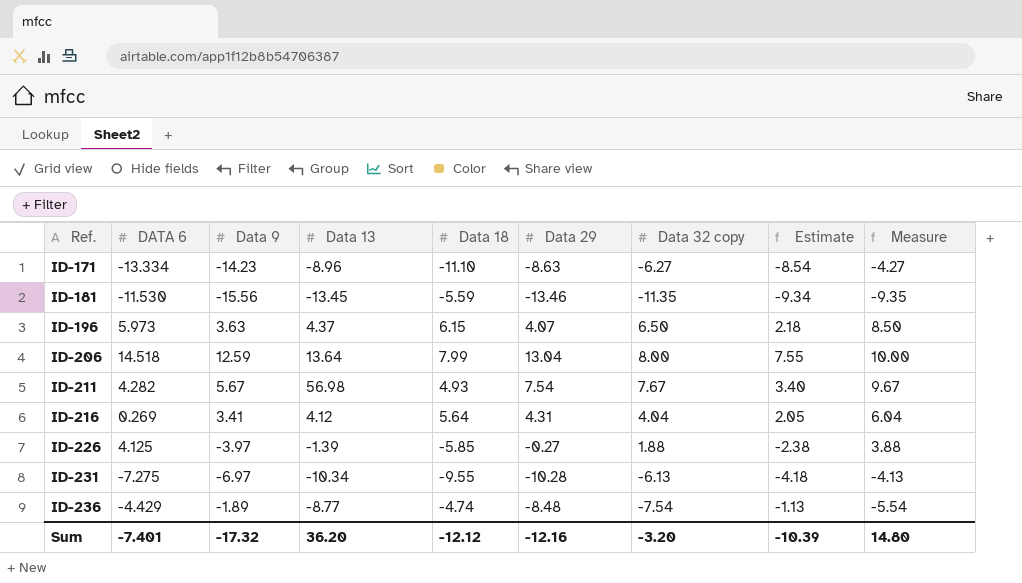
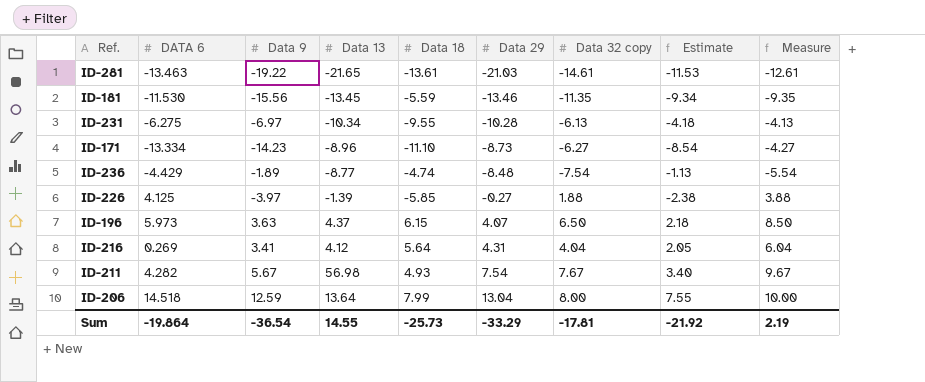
row order: Ref. ascending -> Data 29 ascending
row ID-281: none -> -13.463 | -19.22 | -21.65 | -13.61 | -21.03 | -14.61 | -11.53 | -12.61
ID-231 | DATA 6: -7.275 -> -6.275
ID-171 | Data 29: -8.63 -> -8.73
Sum | DATA 6: -7.401 -> -19.864
Sum | Data 9: -17.32 -> -36.54
Sum | Data 13: 36.20 -> 14.55
Sum | Data 18: -12.12 -> -25.73
Sum | Data 29: -12.16 -> -33.29
Sum | Data 32 copy: -3.20 -> -17.81
Sum | Estimate: -10.39 -> -21.92
Sum | Measure: 14.80 -> 2.19

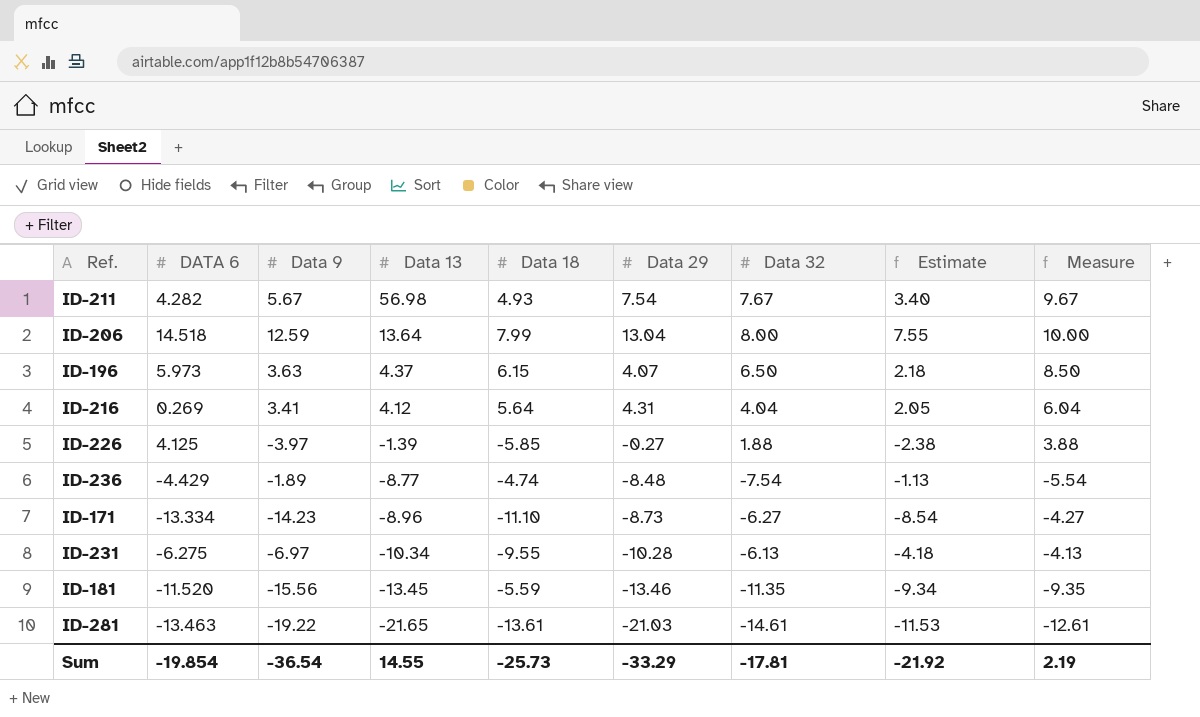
row order: Data 29 ascending -> Data 13 descending
column name: Data 32 copy -> Data 32
ID-181 | DATA 6: -11.530 -> -11.520
Sum | DATA 6: -19.864 -> -19.854

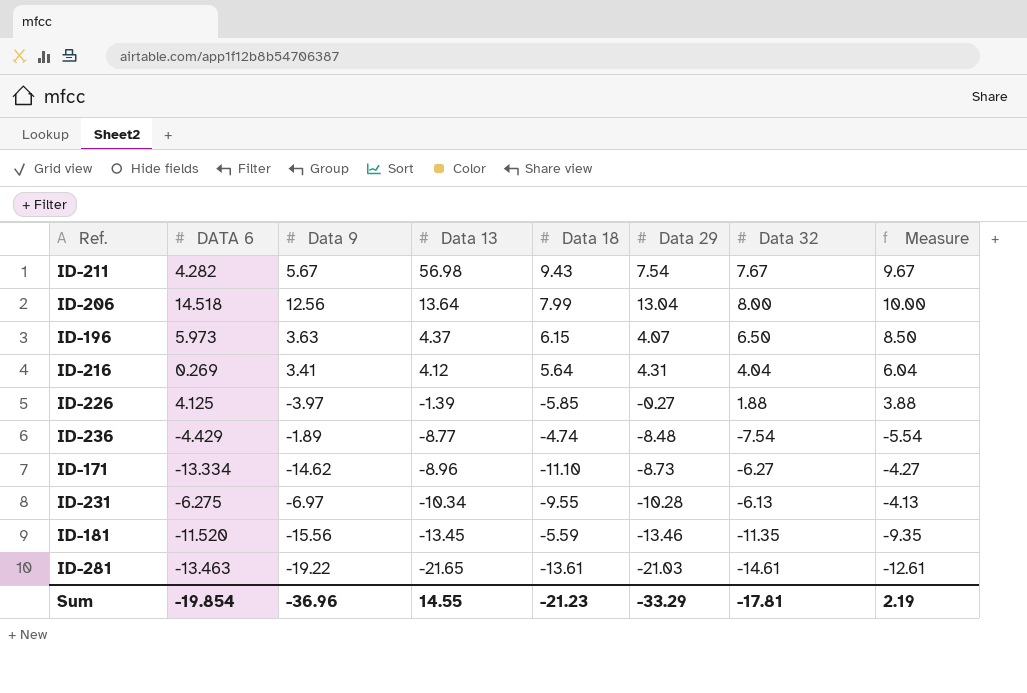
column Estimate | formula: [Data 9] * 0.6 -> none
ID-211 | Data 18: 4.93 -> 9.43
ID-206 | Data 9: 12.59 -> 12.56
ID-171 | Data 9: -14.23 -> -14.62
Sum | Data 9: -36.54 -> -36.96
Sum | Data 18: -25.73 -> -21.23

